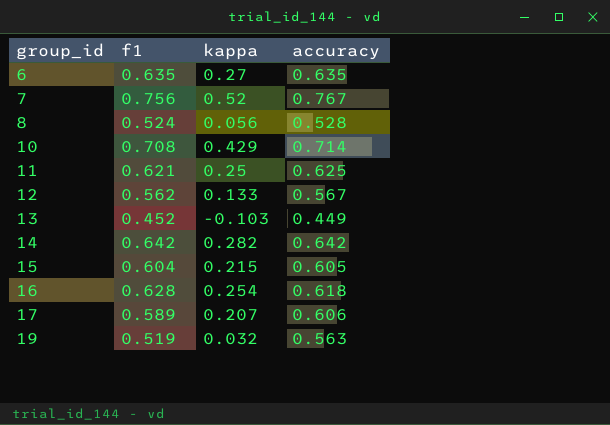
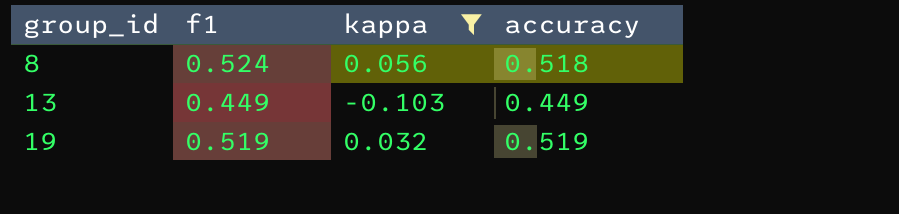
filter: none -> kappa <= 0.056
8 | accuracy: 0.528 -> 0.518
13 | f1: 0.452 -> 0.449
19 | accuracy: 0.563 -> 0.519

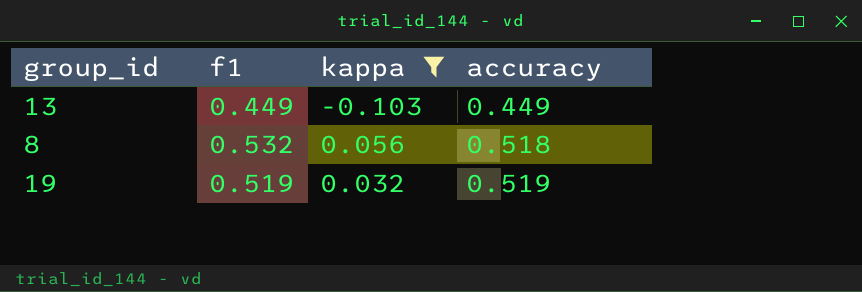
row order: group_id ascending -> accuracy ascending
8 | f1: 0.524 -> 0.532

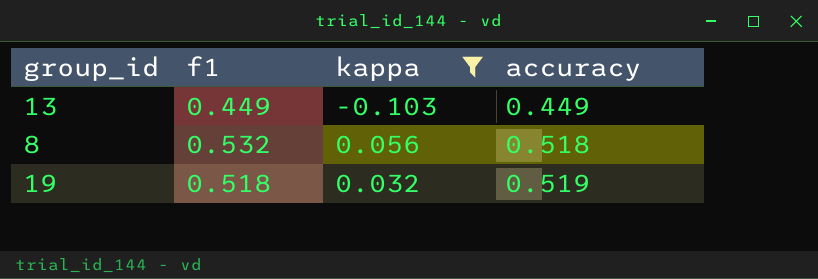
19 | f1: 0.519 -> 0.518

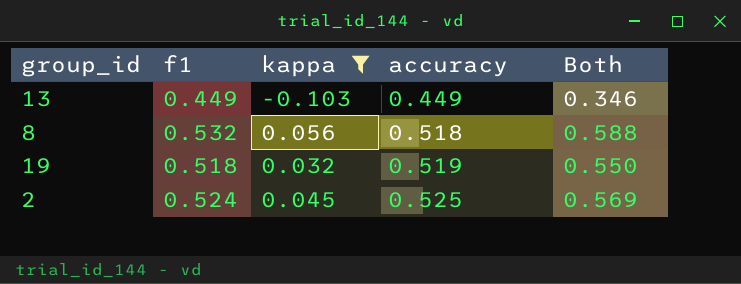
column Both | formula: none -> [f1] + [kappa]
row 2: none -> 0.524 | 0.045 | 0.525 | 0.569

